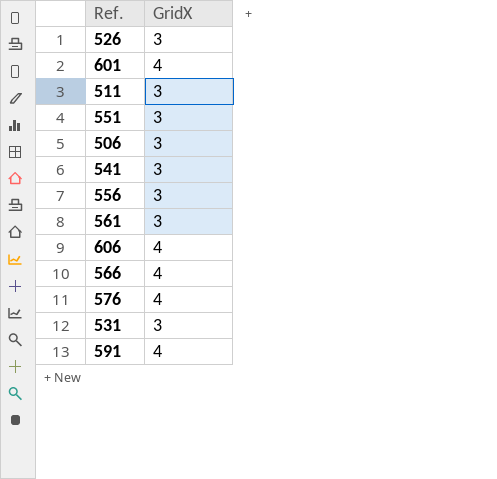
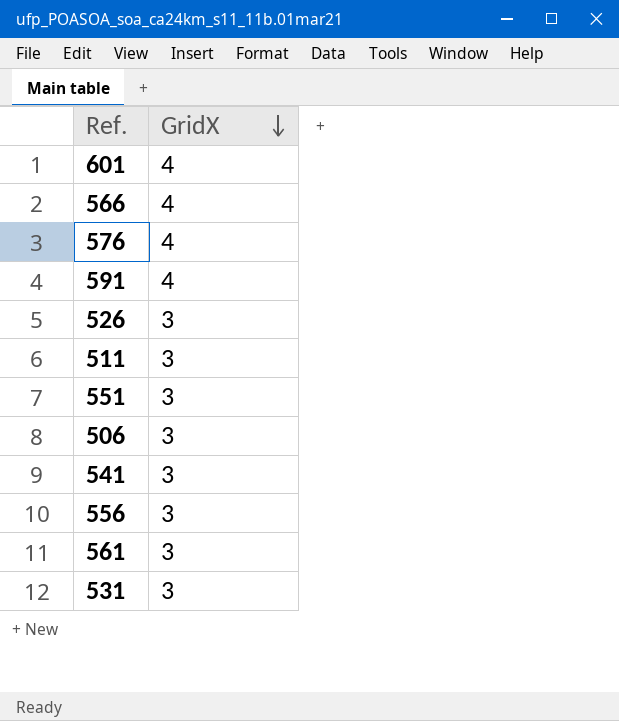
row order: none -> GridX descending
row 606: 4 -> none

